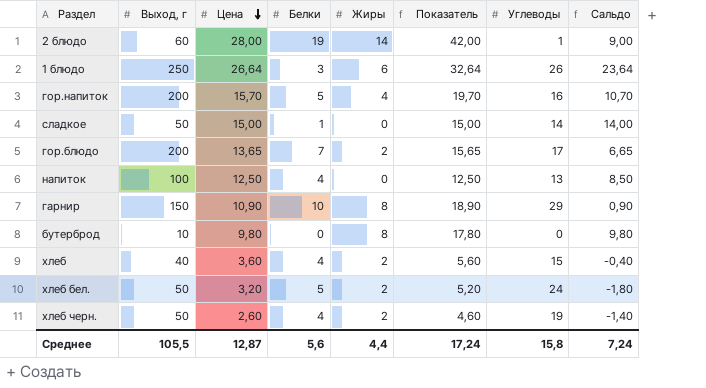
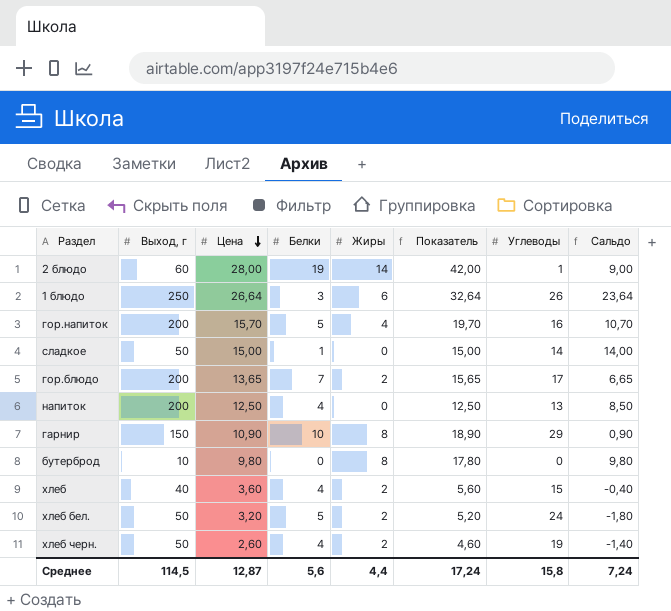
напиток | Выход, г: 100 -> 200
Среднее | Выход, г: 105,5 -> 114,5

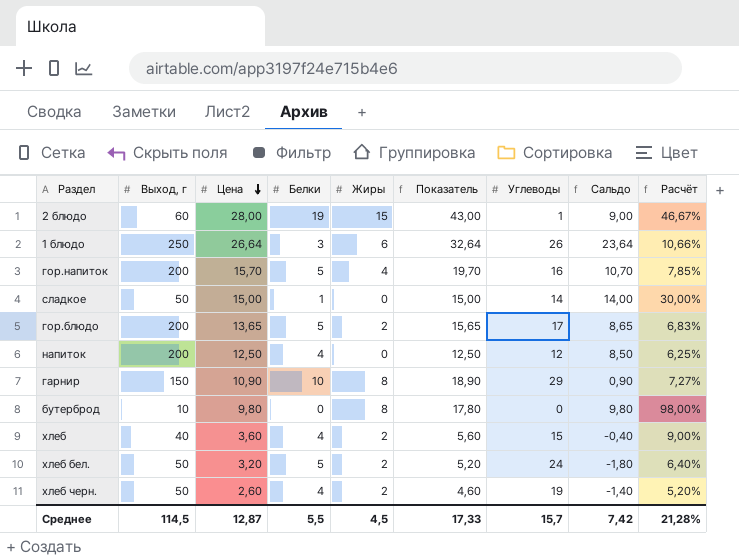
column Расчёт | formula: none -> [Цена] / [Выход, г]
2 блюдо | Жиры: 14 -> 15
2 блюдо | Показатель: 42,00 -> 43,00
гор.блюдо | Белки: 7 -> 5
гор.блюдо | Сальдо: 6,65 -> 8,65
напиток | Углеводы: 13 -> 12
Среднее | Белки: 5,6 -> 5,5
Среднее | Жиры: 4,4 -> 4,5
Среднее | Показатель: 17,24 -> 17,33
Среднее | Углеводы: 15,8 -> 15,7
Среднее | Сальдо: 7,24 -> 7,42

